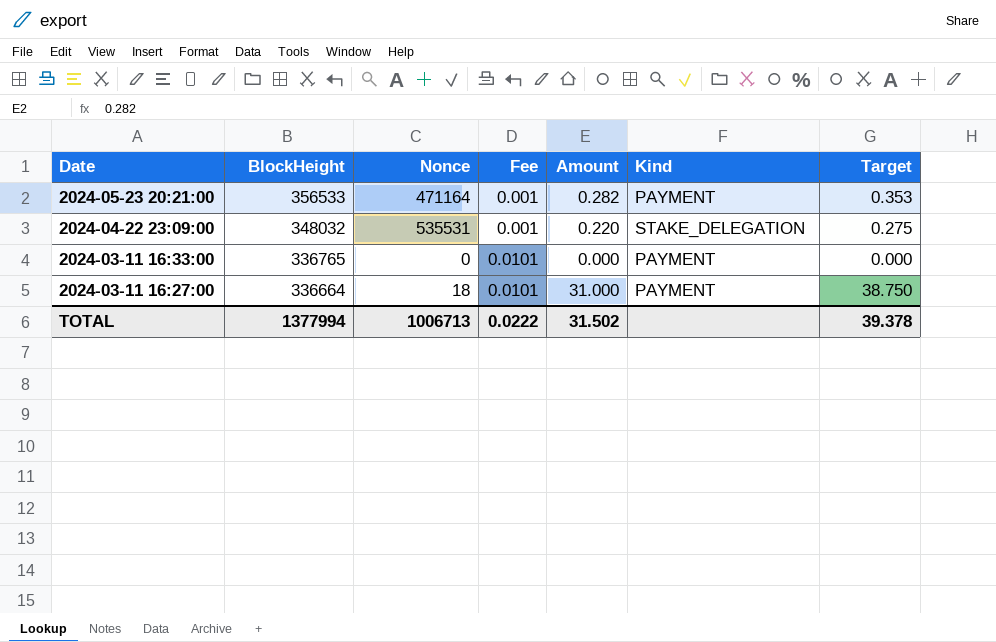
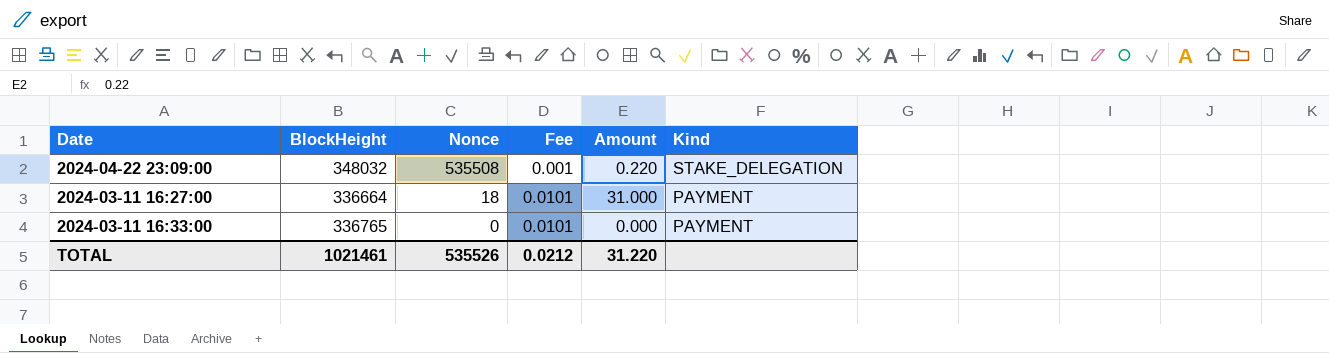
row order: Date descending -> Nonce descending
column Target | formula: [Amount] * 1.25 -> none
row 2024-05-23 20:21:00: 356533 | 471164 | 0.001 | 0.282 | PAYMENT | 0.353 -> none
2024-04-22 23:09:00 | Nonce: 535531 -> 535508
TOTAL | BlockHeight: 1377994 -> 1021461
TOTAL | Nonce: 1006713 -> 535526
TOTAL | Fee: 0.0222 -> 0.0212
TOTAL | Amount: 31.502 -> 31.220

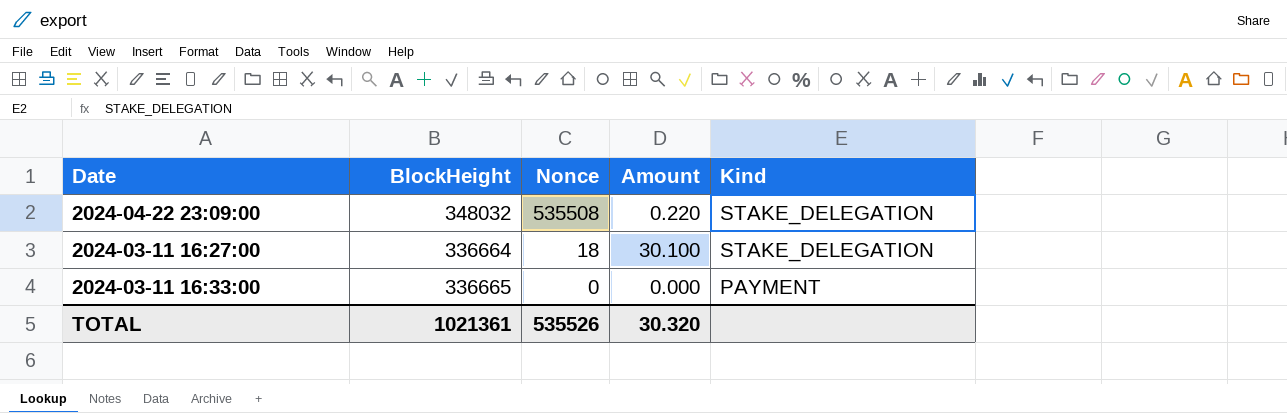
column Fee | position: 4 -> none
2024-03-11 16:27:00 | Amount: 31.000 -> 30.100
2024-03-11 16:27:00 | Kind: PAYMENT -> STAKE_DELEGATION
2024-03-11 16:33:00 | BlockHeight: 336765 -> 336665
TOTAL | BlockHeight: 1021461 -> 1021361
TOTAL | Amount: 31.220 -> 30.320

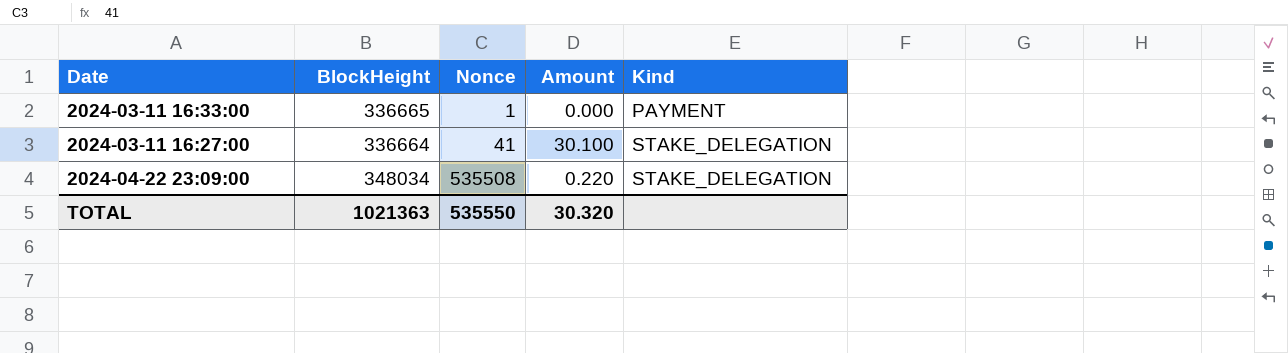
row order: Nonce descending -> Nonce ascending
2024-03-11 16:33:00 | Nonce: 0 -> 1
2024-03-11 16:27:00 | Nonce: 18 -> 41
2024-04-22 23:09:00 | BlockHeight: 348032 -> 348034
TOTAL | BlockHeight: 1021361 -> 1021363
TOTAL | Nonce: 535526 -> 535550

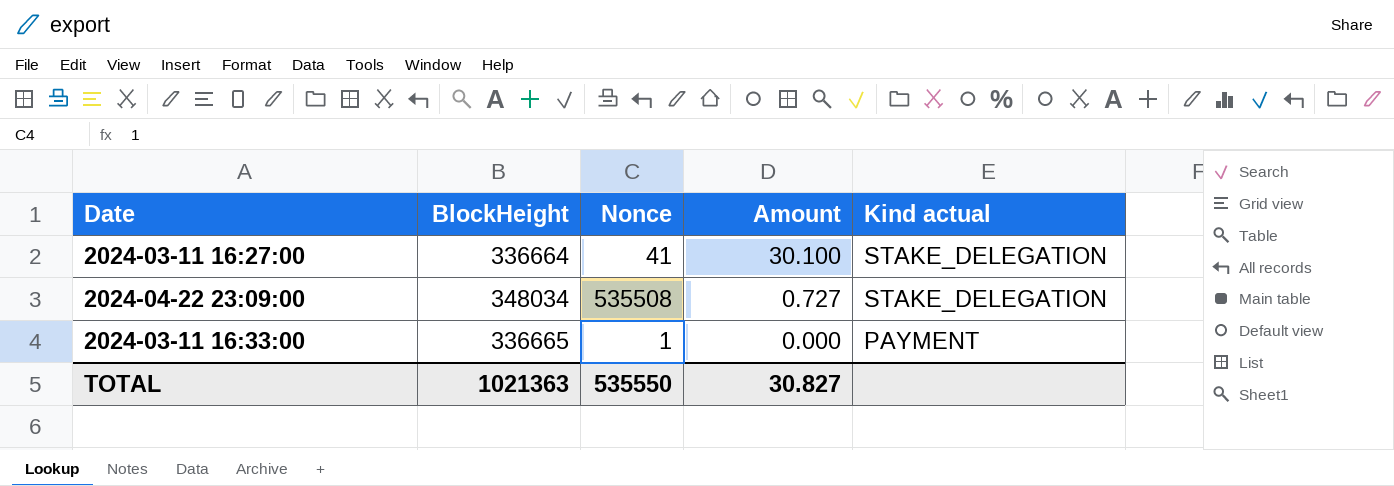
row order: Nonce ascending -> Amount descending
column name: Kind -> Kind actual
2024-04-22 23:09:00 | Amount: 0.220 -> 0.727
TOTAL | Amount: 30.320 -> 30.827

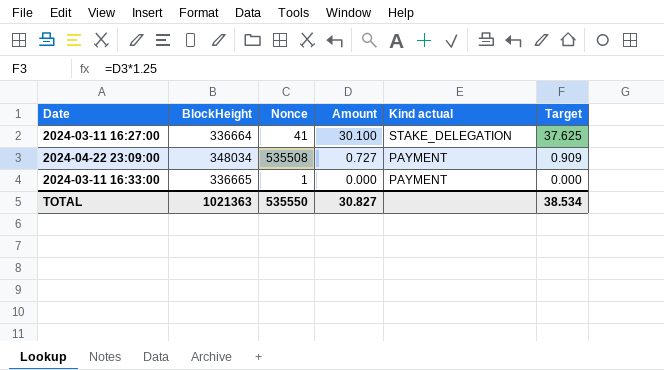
column Target | formula: none -> [Amount] * 1.25
2024-04-22 23:09:00 | Kind actual: STAKE_DELEGATION -> PAYMENT

